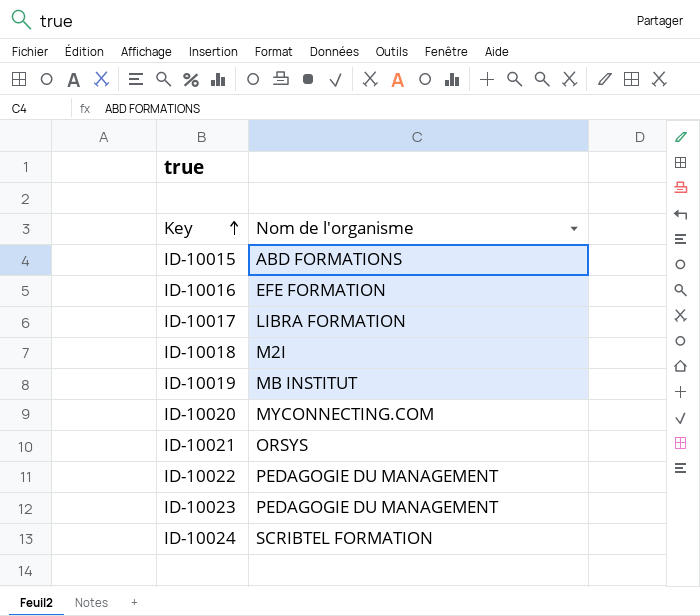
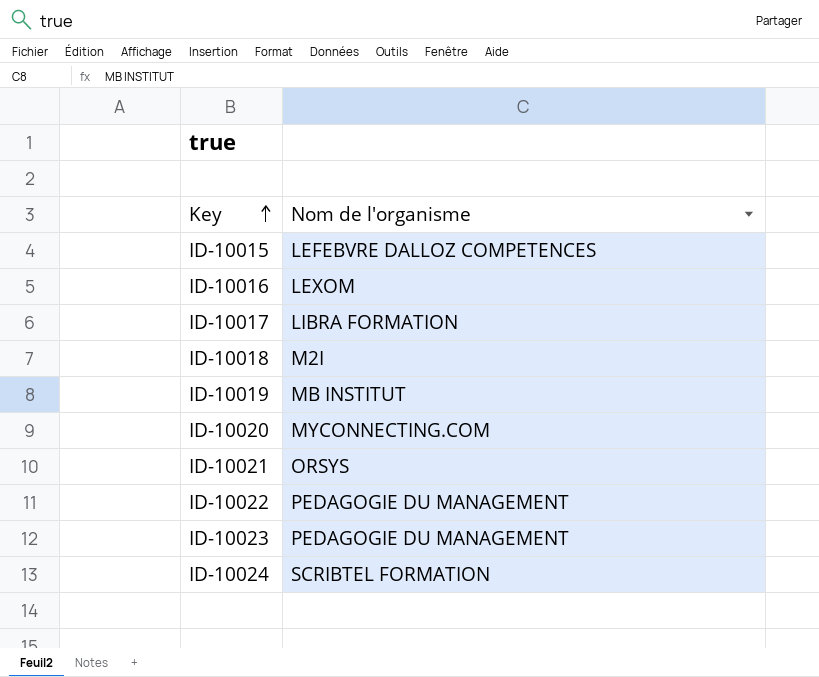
ID-10015 | Nom de l'organisme: ABD FORMATIONS -> LEFEBVRE DALLOZ COMPETENCES
ID-10016 | Nom de l'organisme: EFE FORMATION -> LEXOM

